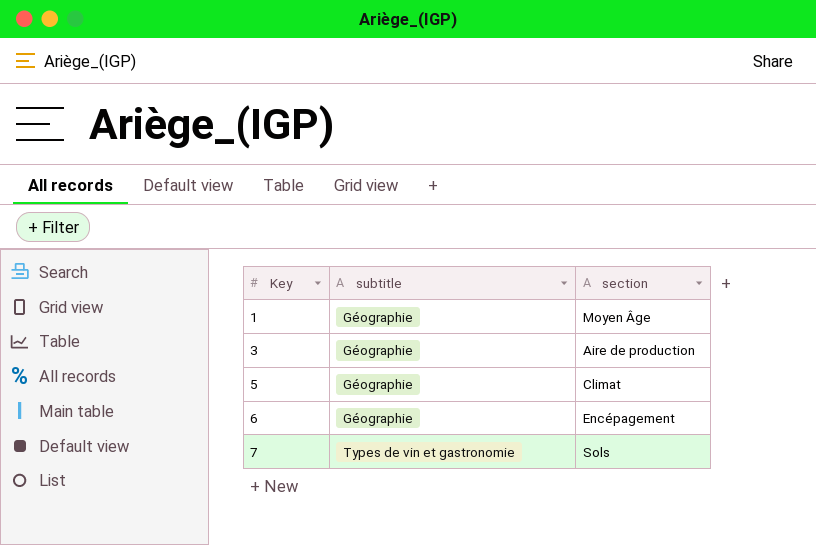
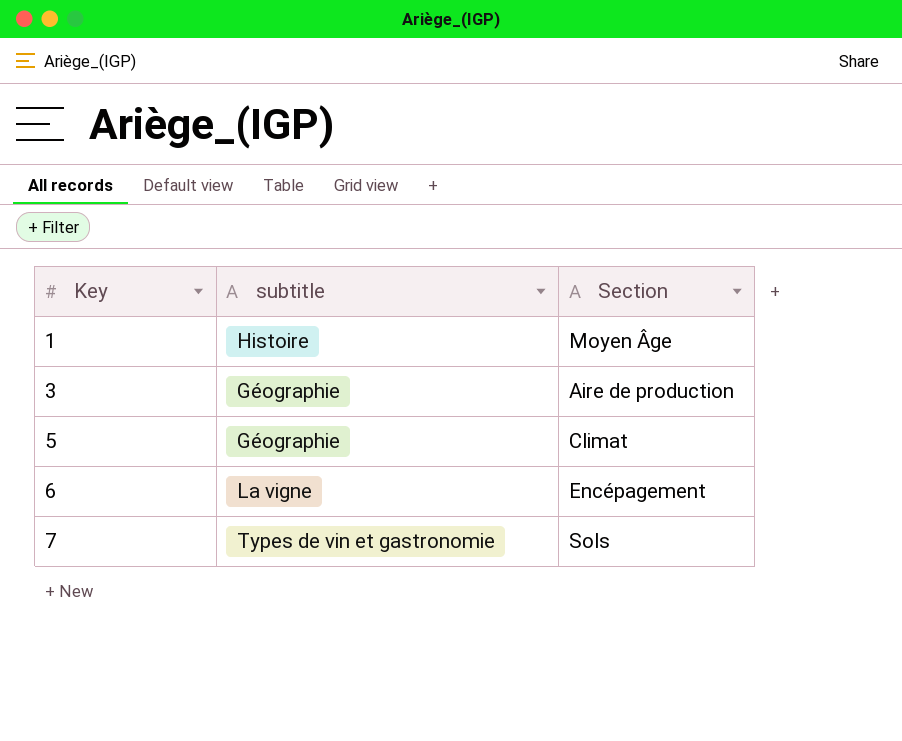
column name: section -> Section
1 | subtitle: Géographie -> Histoire
6 | subtitle: Géographie -> La vigne

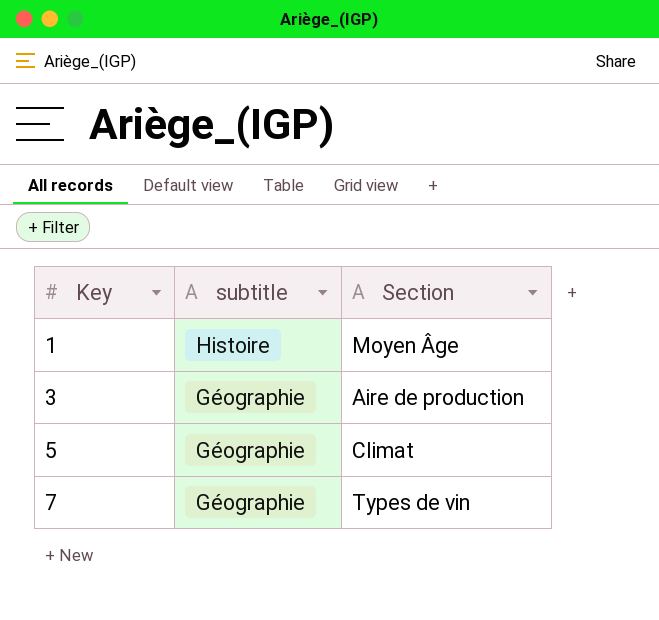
row 6: La vigne | Encépagement -> none
7 | subtitle: Types de vin et gastronomie -> Géographie
7 | Section: Sols -> Types de vin

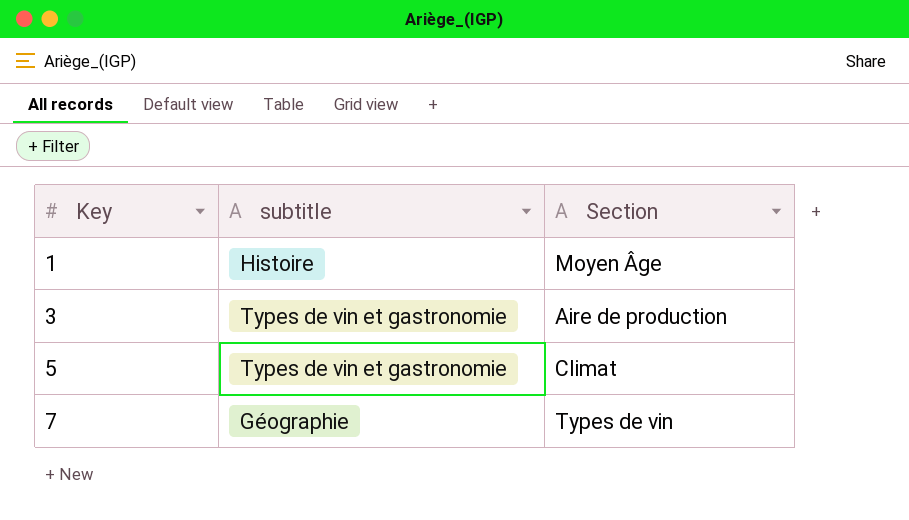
3 | subtitle: Géographie -> Types de vin et gastronomie
5 | subtitle: Géographie -> Types de vin et gastronomie

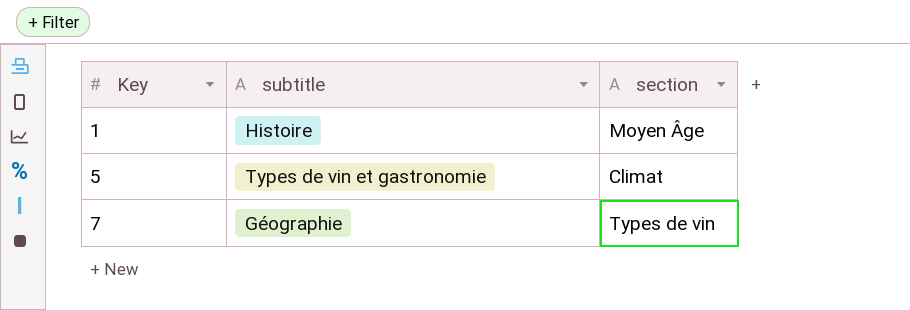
column name: Section -> section
row 3: Types de vin et gastronomie | Aire de production -> none

